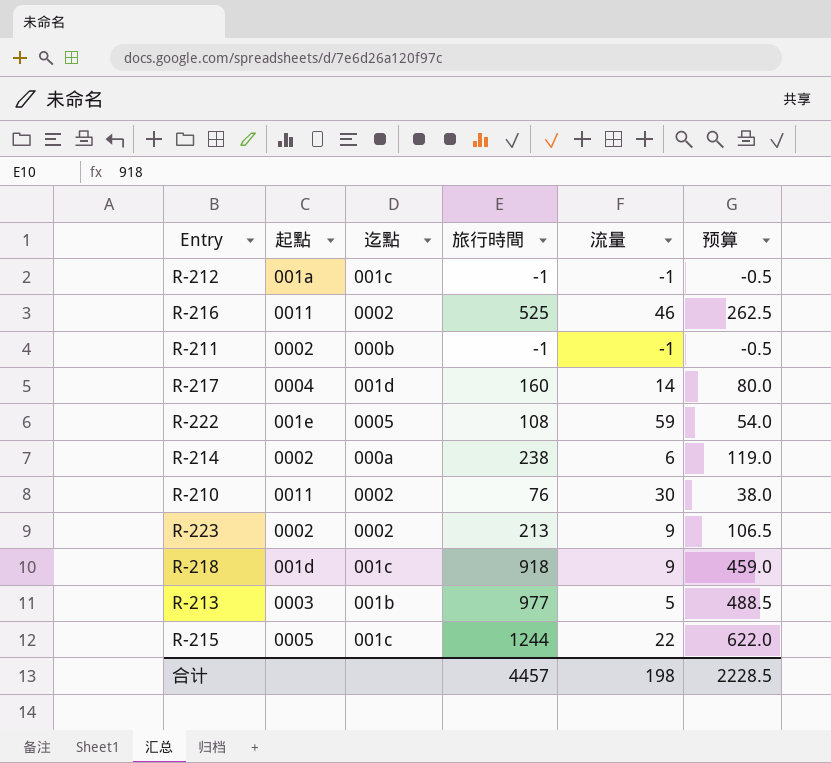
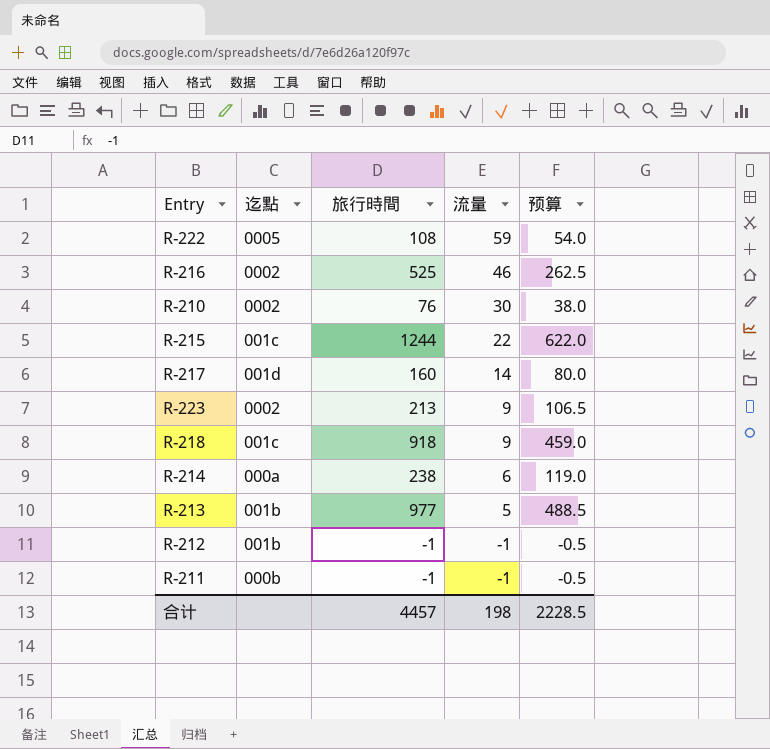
row order: none -> 流量 descending
column 起點 | position: 2 -> none
R-212 | 迄點: 001c -> 001b

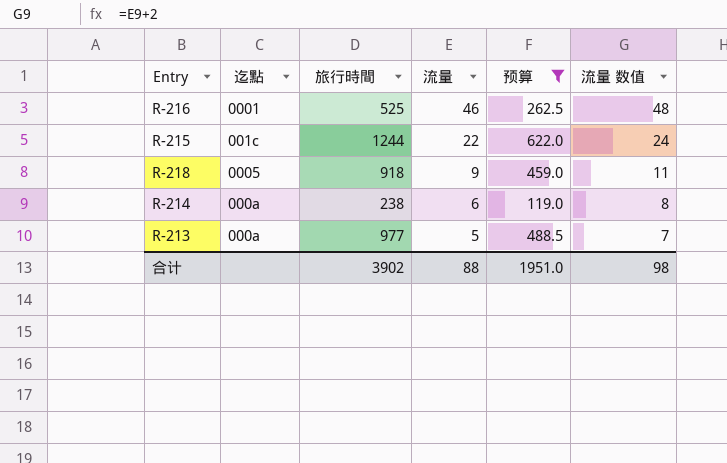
filter: none -> 预算 >= 119.0
column 流量 数值 | formula: none -> [流量] + 2
R-216 | 迄點: 0002 -> 0001
R-218 | 迄點: 001c -> 0005
R-213 | 迄點: 001b -> 000a
合计 | 旅行時間: 4457 -> 3902
合计 | 流量: 198 -> 88
合计 | 预算: 2228.5 -> 1951.0

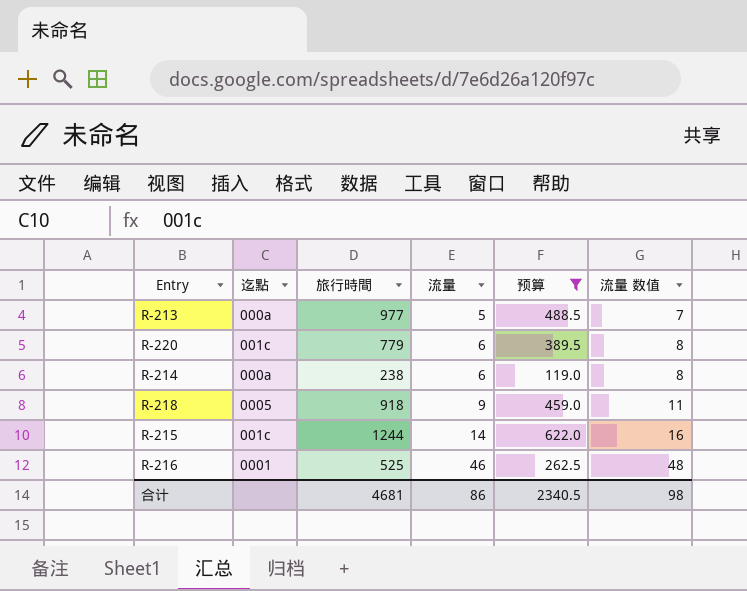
row order: 流量 descending -> 流量 ascending
row R-220: none -> 001c | 779 | 6 | 389.5 | 8
R-215 | 流量: 22 -> 14
R-215 | 流量 数值: 24 -> 16
合计 | 旅行時間: 3902 -> 4681
合计 | 流量: 88 -> 86
合计 | 预算: 1951.0 -> 2340.5

